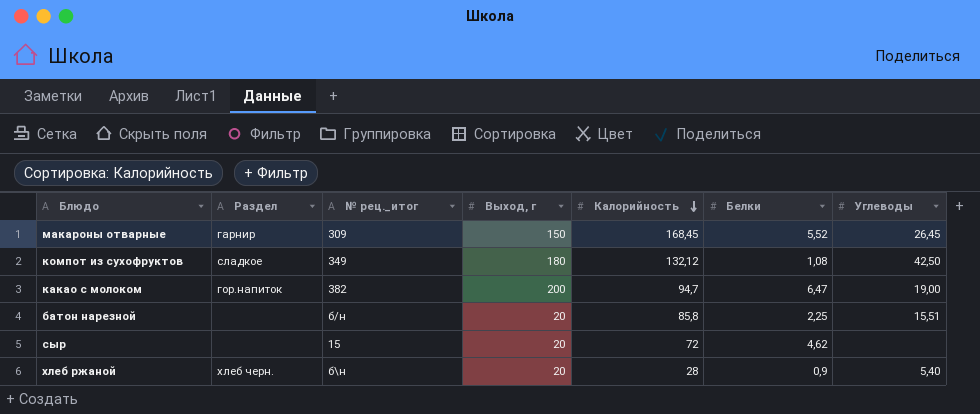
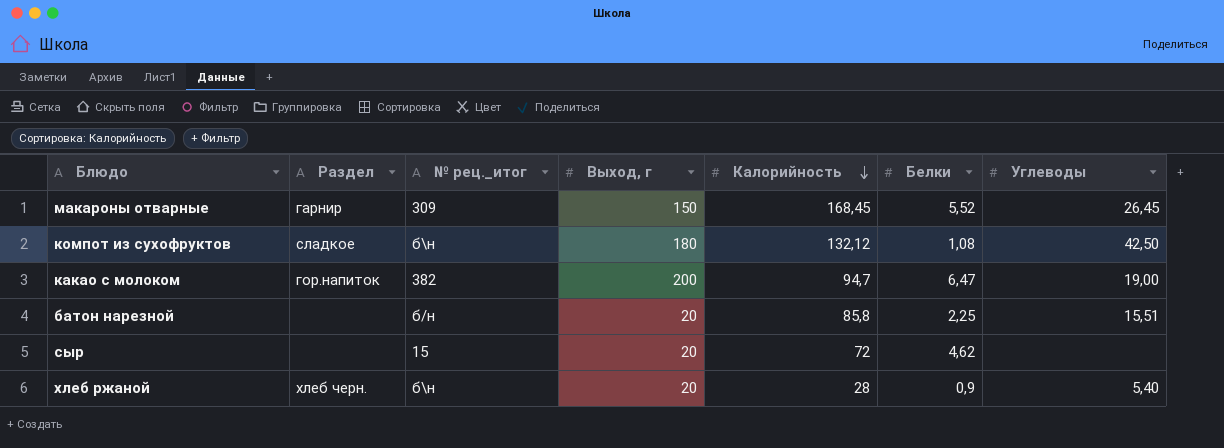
компот из сухофруктов | № рец._итог: 349 -> б\н

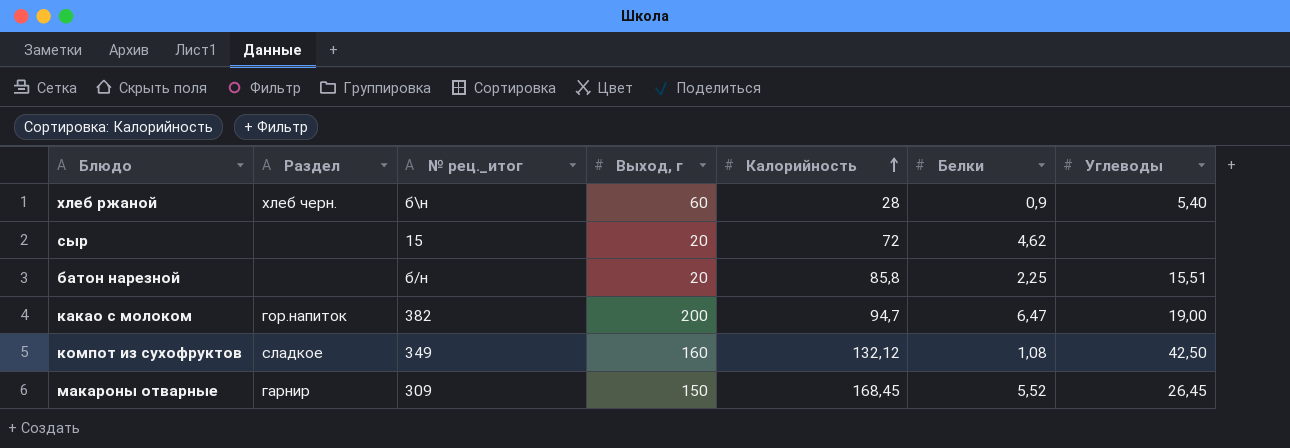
row order: Калорийность descending -> Калорийность ascending
хлеб ржаной | Выход, г: 20 -> 60
компот из сухофруктов | № рец._итог: б\н -> 349
компот из сухофруктов | Выход, г: 180 -> 160

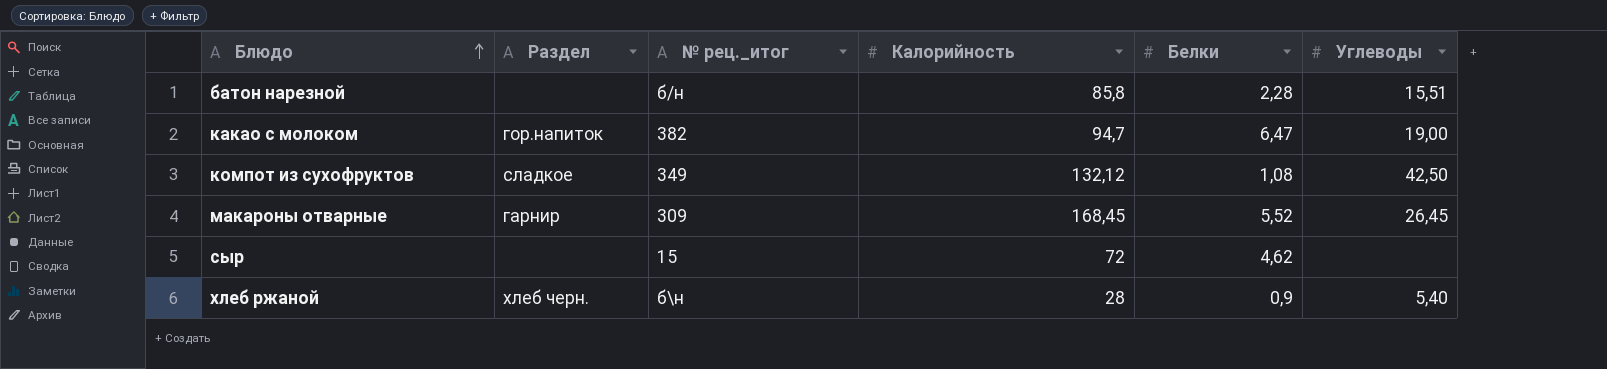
row order: Калорийность ascending -> Блюдо ascending
column Выход, г | position: 4 -> none
батон нарезной | Белки: 2,25 -> 2,28

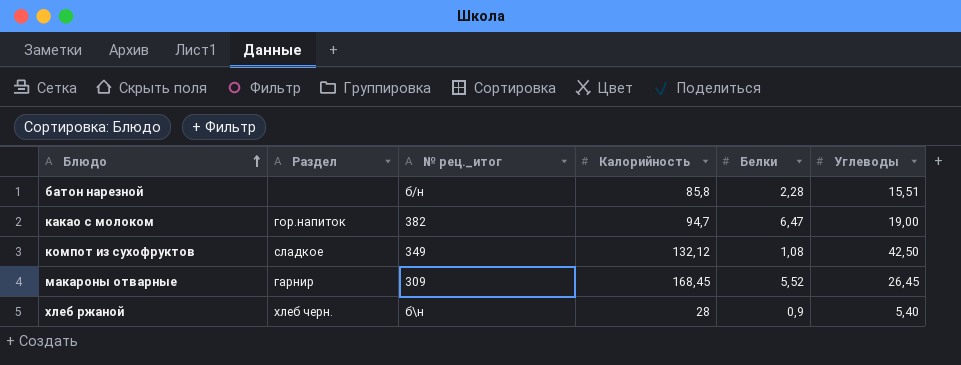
row сыр: none | 15 | 72 | 4,62 | none -> none

